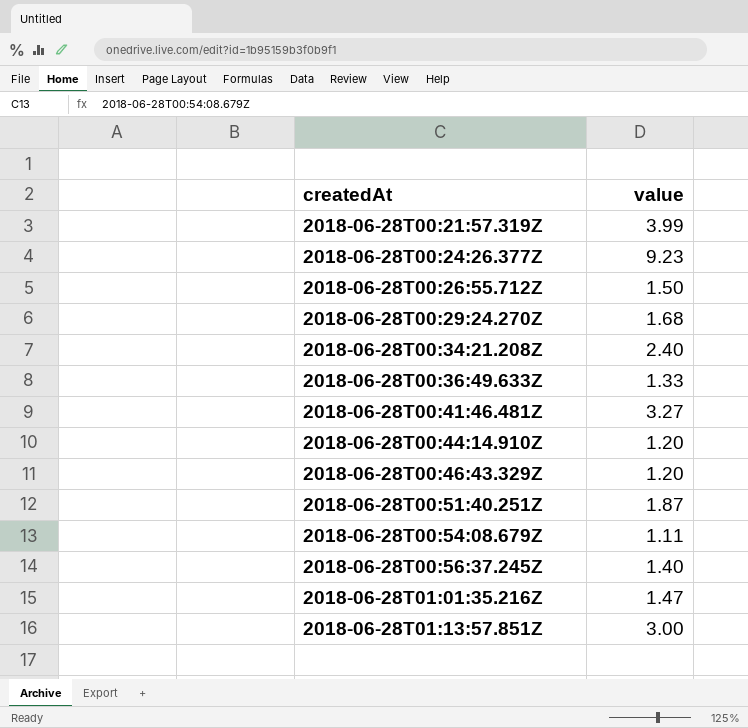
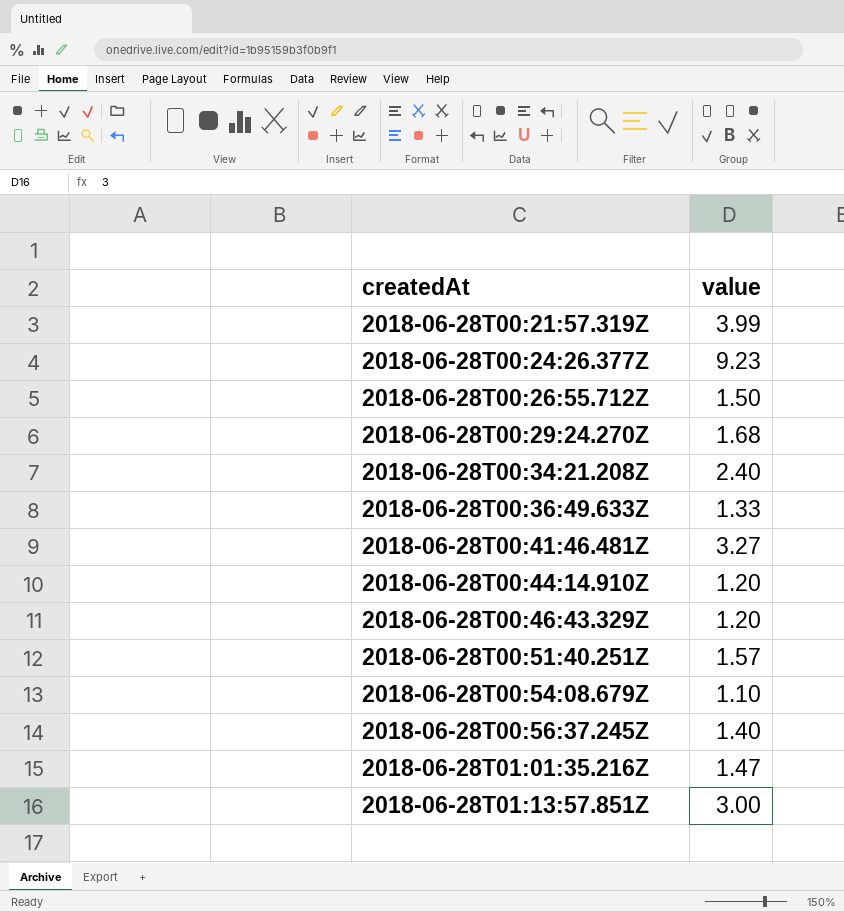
2018-06-28T00:51:40.251Z | value: 1.87 -> 1.57
2018-06-28T00:54:08.679Z | value: 1.11 -> 1.10

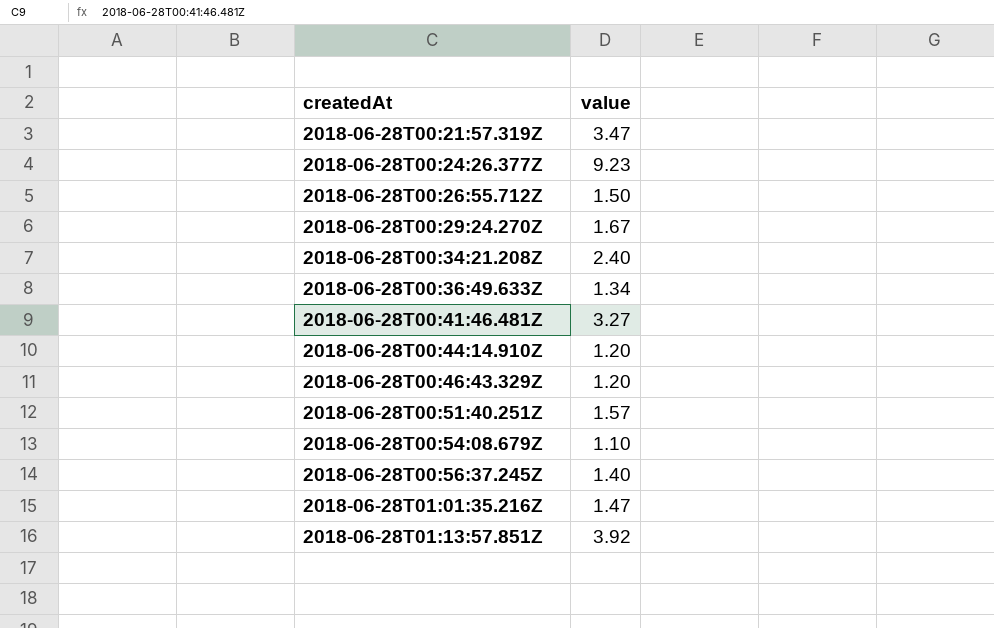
2018-06-28T00:21:57.319Z | value: 3.99 -> 3.47
2018-06-28T00:29:24.270Z | value: 1.68 -> 1.67
2018-06-28T00:36:49.633Z | value: 1.33 -> 1.34
2018-06-28T01:13:57.851Z | value: 3.00 -> 3.92

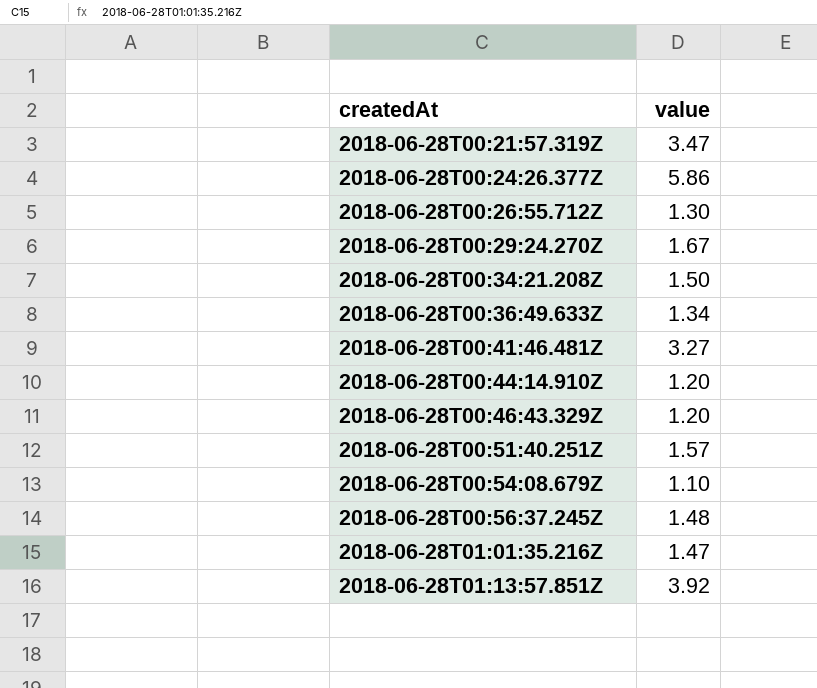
2018-06-28T00:24:26.377Z | value: 9.23 -> 5.86
2018-06-28T00:26:55.712Z | value: 1.50 -> 1.30
2018-06-28T00:34:21.208Z | value: 2.40 -> 1.50
2018-06-28T00:56:37.245Z | value: 1.40 -> 1.48

